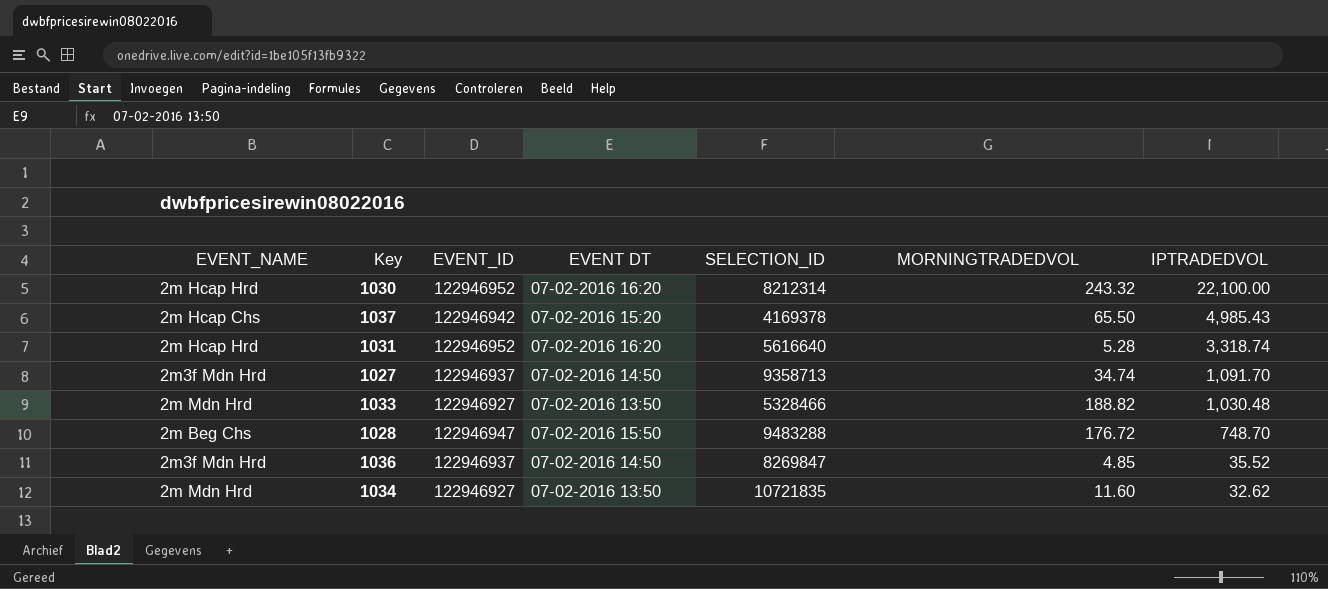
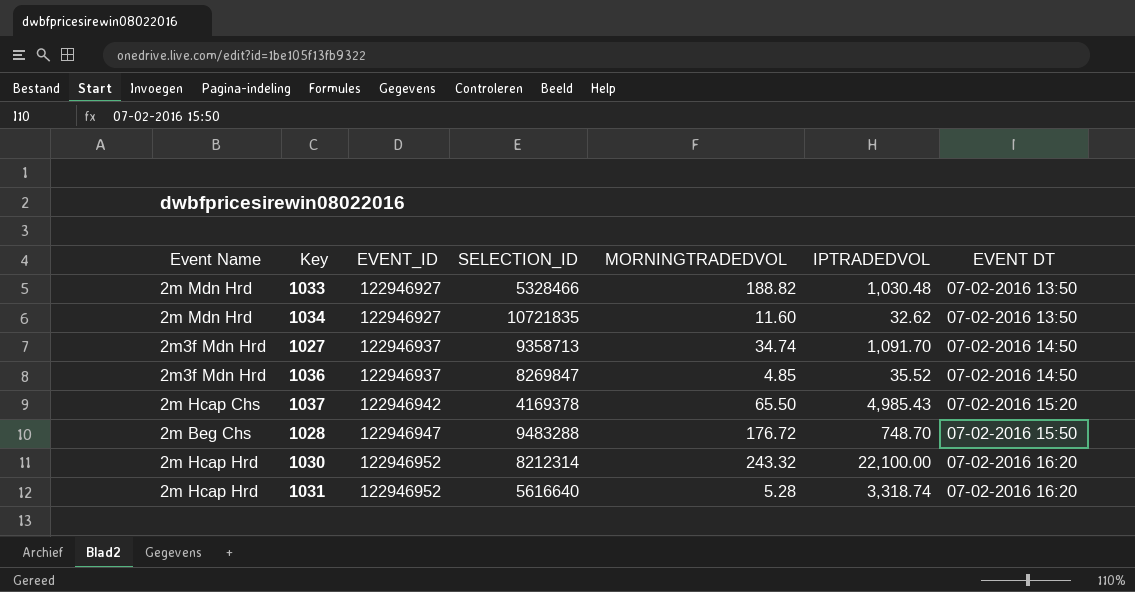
row order: IPTRADEDVOL descending -> EVENT_ID ascending
column name: EVENT_NAME -> Event Name
column EVENT DT | position: 4 -> 7

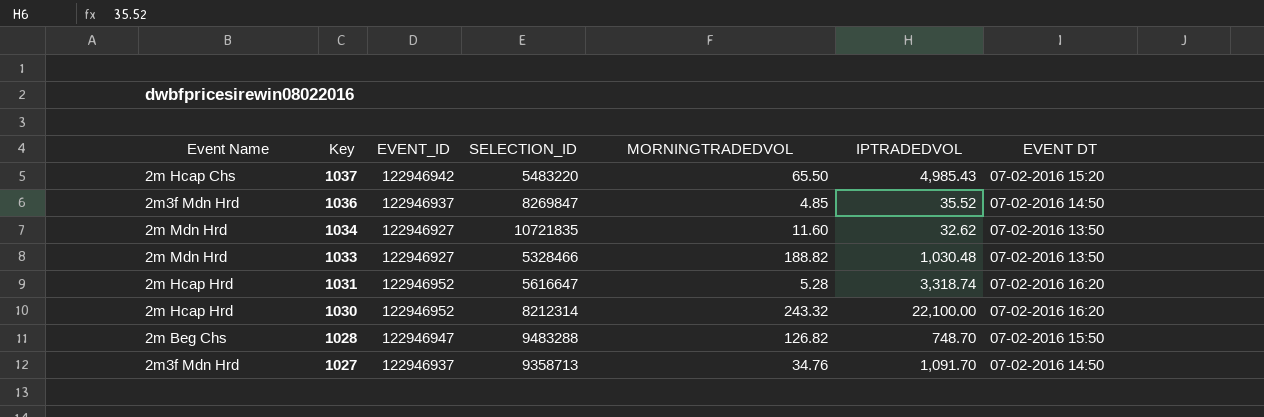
row order: EVENT_ID ascending -> Key descending
1037 | SELECTION_ID: 4169378 -> 5483220
1031 | SELECTION_ID: 5616640 -> 5616647
1028 | MORNINGTRADEDVOL: 176.72 -> 126.82
1027 | MORNINGTRADEDVOL: 34.74 -> 34.76

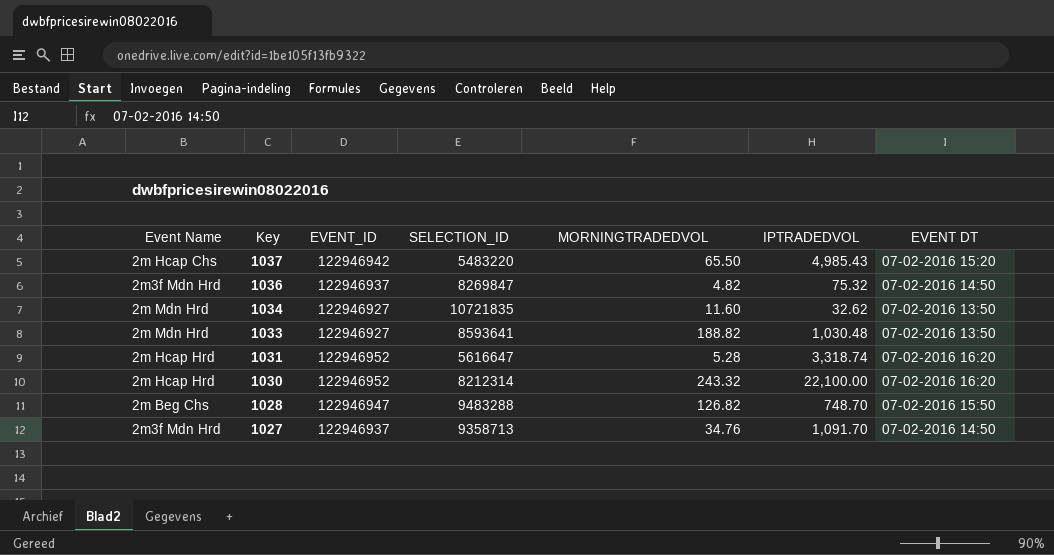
1036 | MORNINGTRADEDVOL: 4.85 -> 4.82
1036 | IPTRADEDVOL: 35.52 -> 75.32
1033 | SELECTION_ID: 5328466 -> 8593641

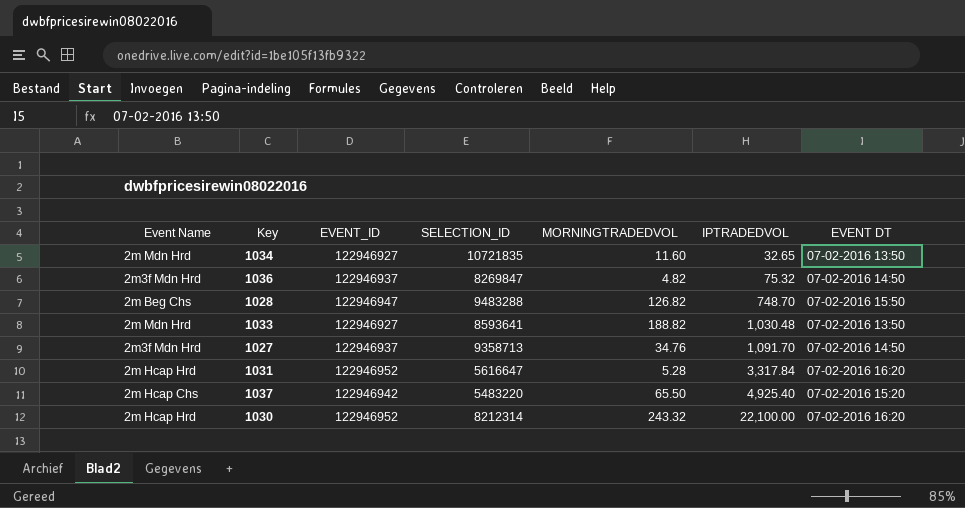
row order: Key descending -> IPTRADEDVOL ascending
1034 | IPTRADEDVOL: 32.62 -> 32.65
1031 | IPTRADEDVOL: 3,318.74 -> 3,317.84
1037 | IPTRADEDVOL: 4,985.43 -> 4,925.40

